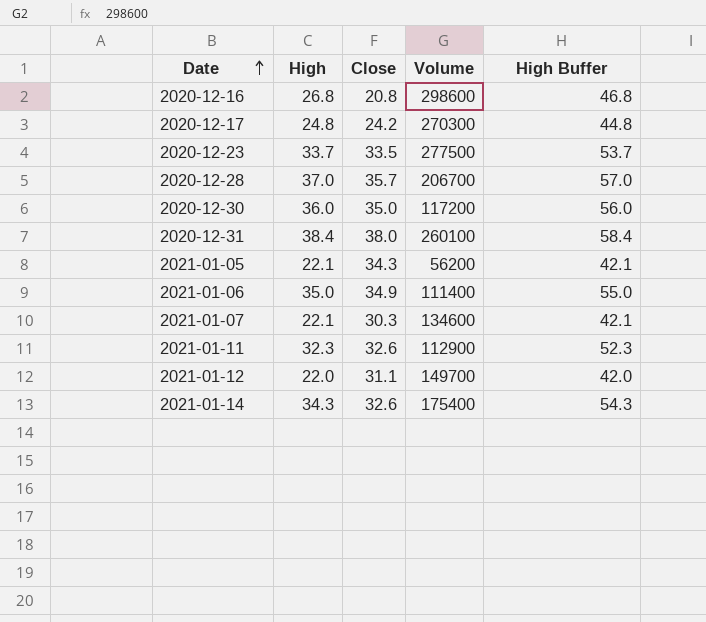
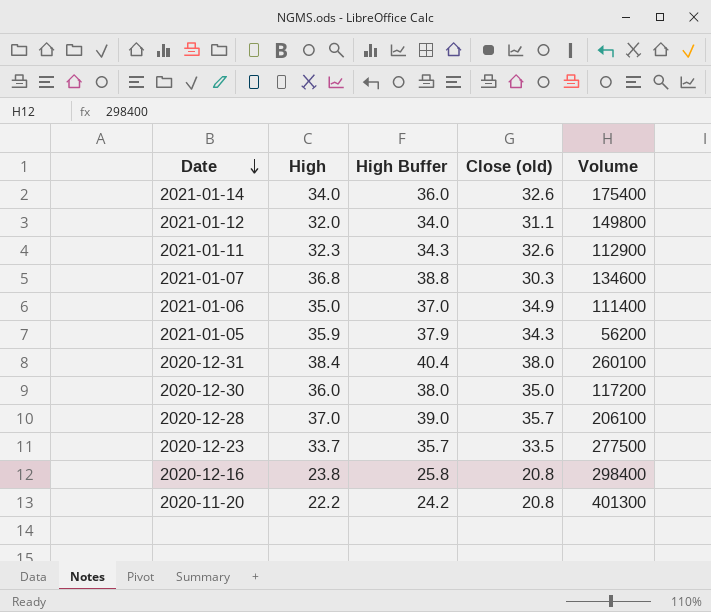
row order: Date ascending -> Date descending
column High Buffer | formula: [High] + 20 -> [High] + 2
column High Buffer | position: 5 -> 3
column name: Close -> Close (old)
row 2020-12-17: 24.8 | 24.2 | 270300 | 44.8 -> none
2021-01-14 | High: 34.3 -> 34.0
2021-01-12 | High: 22.0 -> 32.0
2021-01-12 | Volume: 149700 -> 149800
2021-01-07 | High: 22.1 -> 36.8
2021-01-05 | High: 22.1 -> 35.9
2020-12-28 | Volume: 206700 -> 206100
2020-12-16 | High: 26.8 -> 23.8
2020-12-16 | Volume: 298600 -> 298400
row 2020-11-20: none -> 22.2 | 24.2 | 20.8 | 401300

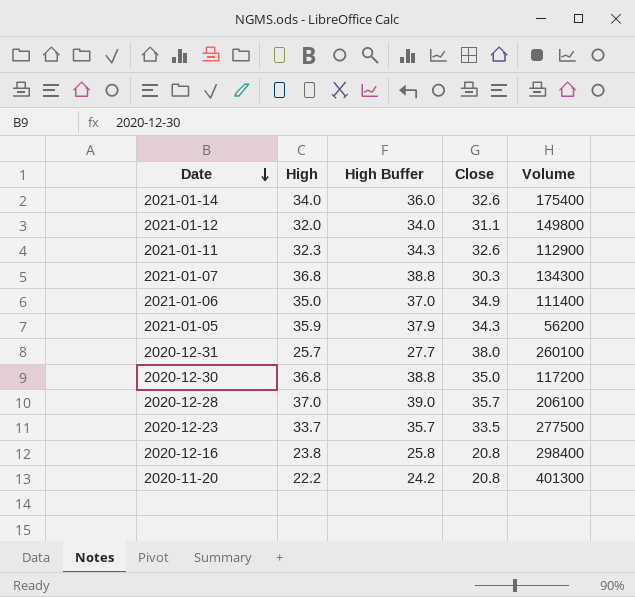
column name: Close (old) -> Close
2021-01-07 | Volume: 134600 -> 134300
2020-12-31 | High: 38.4 -> 25.7
2020-12-31 | High Buffer: 40.4 -> 27.7
2020-12-30 | High: 36.0 -> 36.8
2020-12-30 | High Buffer: 38.0 -> 38.8

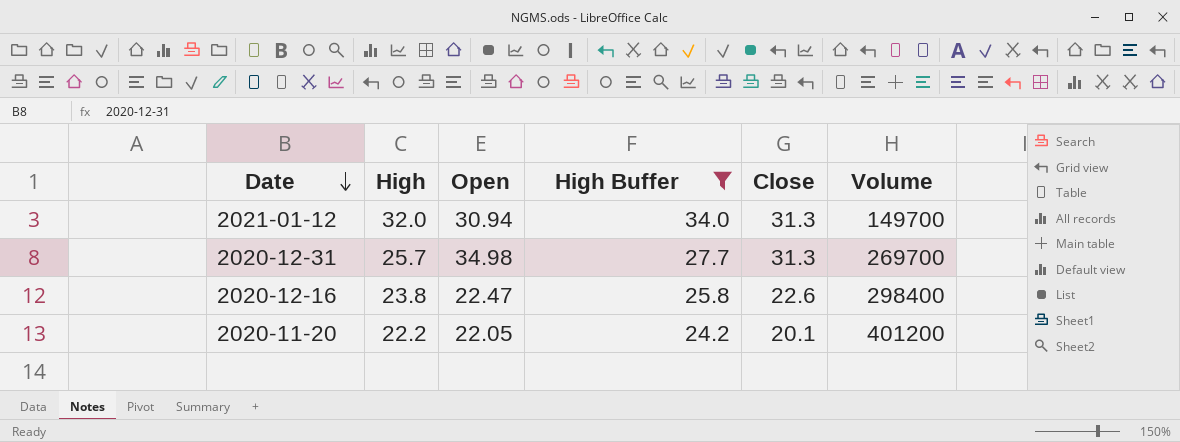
filter: none -> High Buffer <= 34.0
column Open | position: none -> 3
2021-01-12 | Close: 31.1 -> 31.3
2021-01-12 | Volume: 149800 -> 149700
2020-12-31 | Close: 38.0 -> 31.3
2020-12-31 | Volume: 260100 -> 269700
2020-12-16 | Close: 20.8 -> 22.6
2020-11-20 | Close: 20.8 -> 20.1
2020-11-20 | Volume: 401300 -> 401200

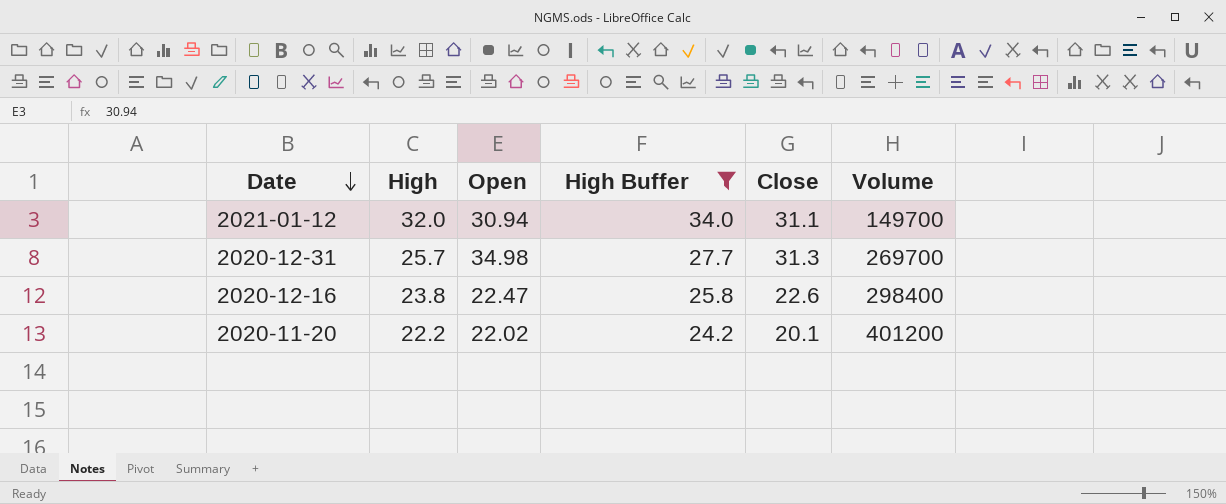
2021-01-12 | Close: 31.3 -> 31.1
2020-11-20 | Open: 22.05 -> 22.02

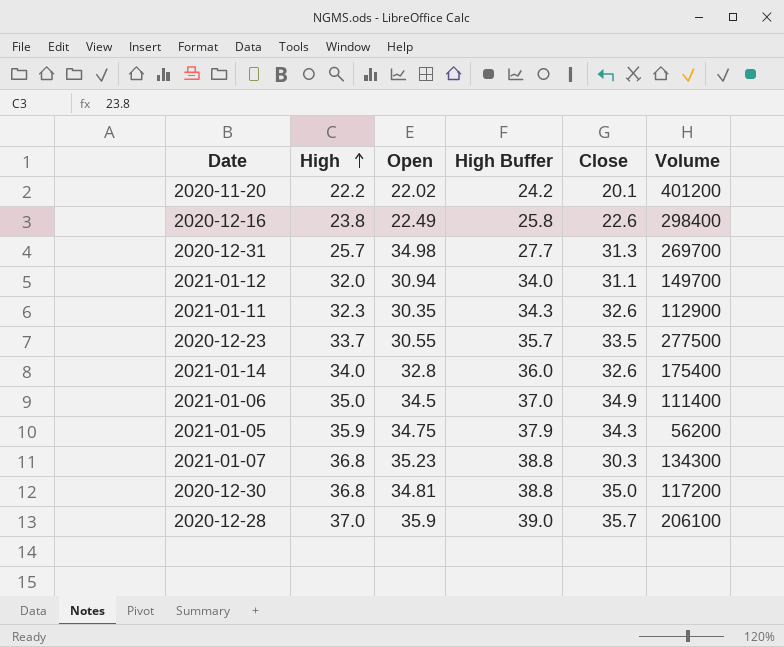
filter: High Buffer <= 34.0 -> none
row order: Date descending -> High ascending
2020-12-16 | Open: 22.47 -> 22.49

